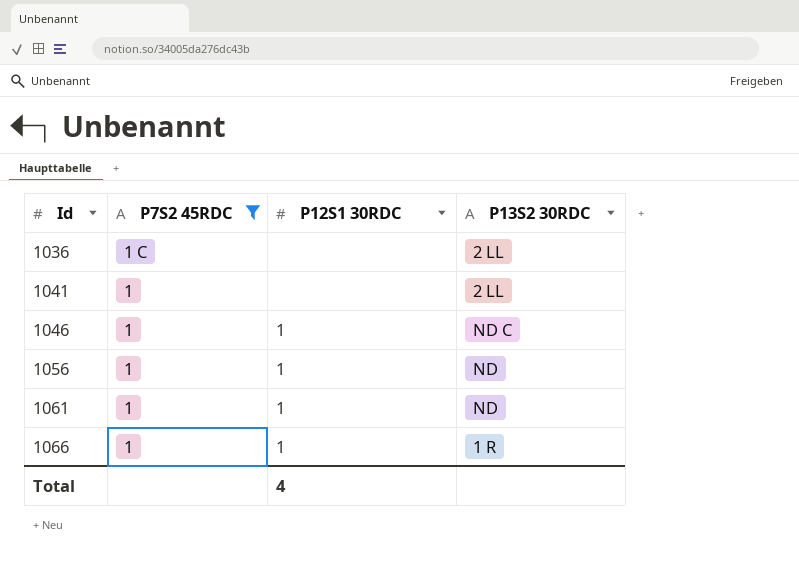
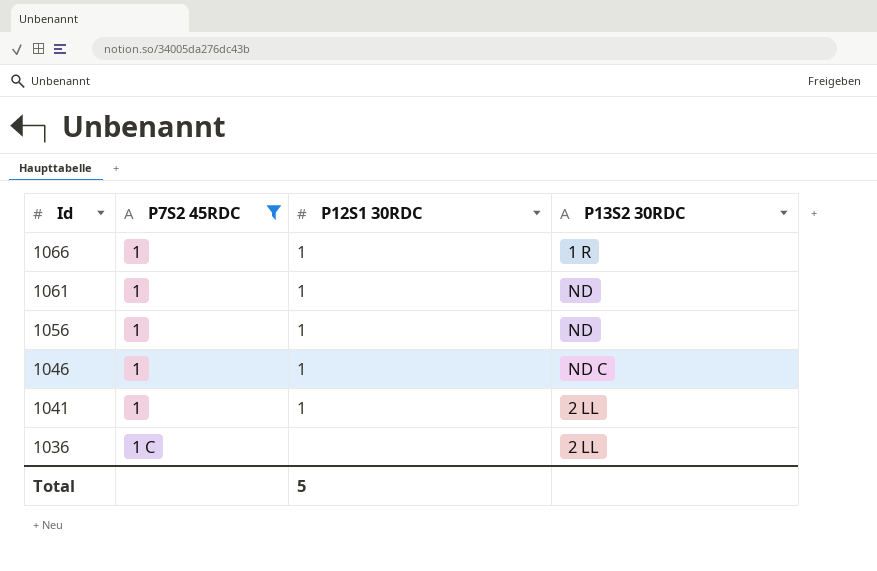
row order: Id ascending -> Id descending
1041 | P12S1 30RDC: none -> 1
Total | P12S1 30RDC: 4 -> 5

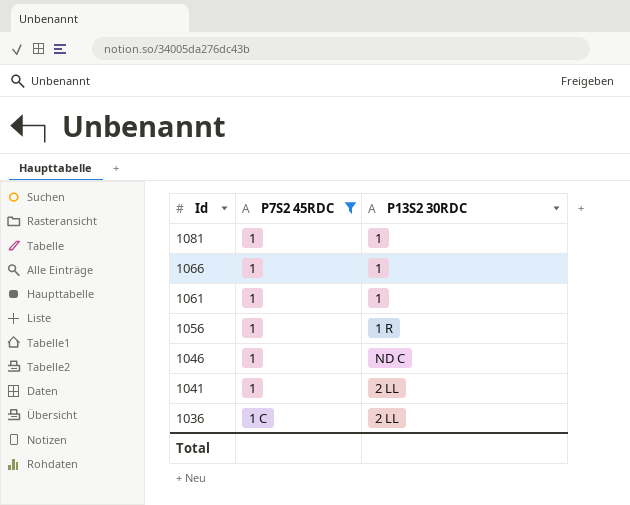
column P12S1 30RDC | position: 3 -> none
row 1081: none -> 1 | 1
1066 | P13S2 30RDC: 1 R -> 1
1061 | P13S2 30RDC: ND -> 1
1056 | P13S2 30RDC: ND -> 1 R

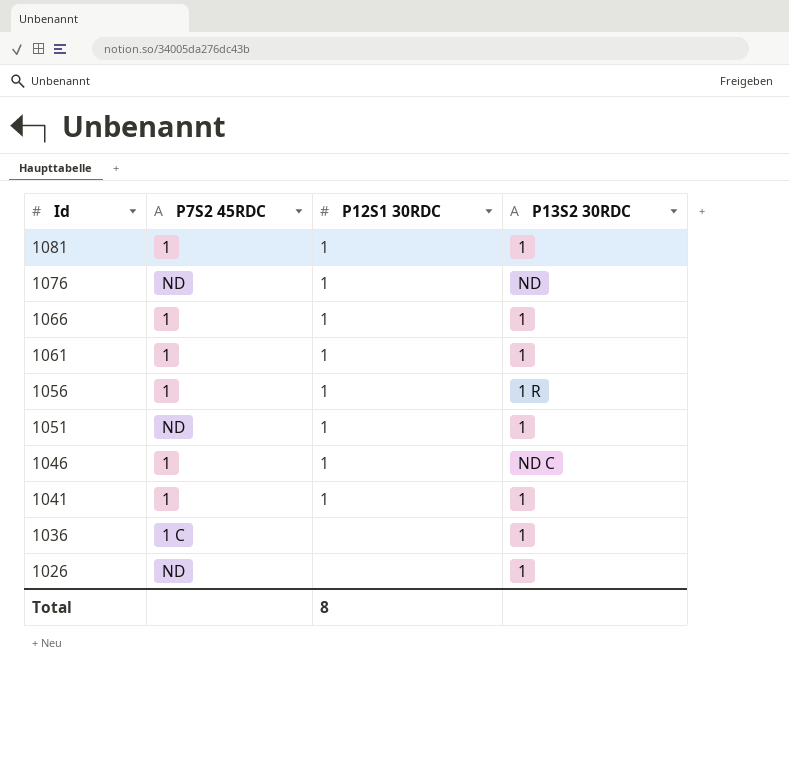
filter: P7S2 45RDC != ND -> none
column P12S1 30RDC | position: none -> 3
1041 | P13S2 30RDC: 2 LL -> 1
1036 | P13S2 30RDC: 2 LL -> 1

